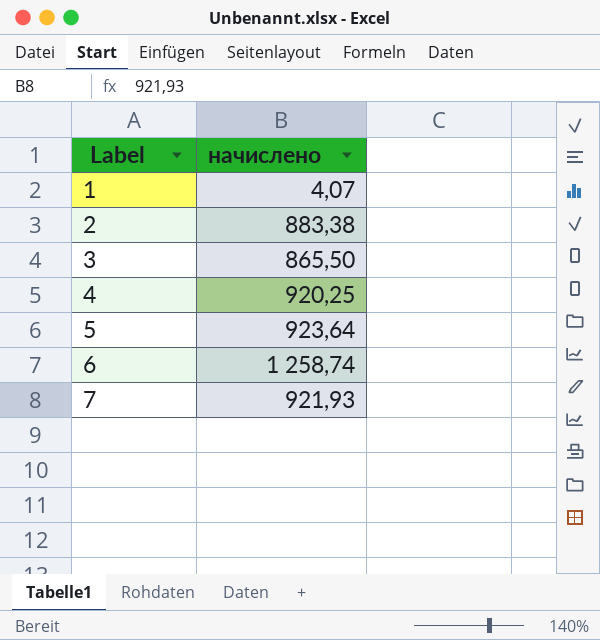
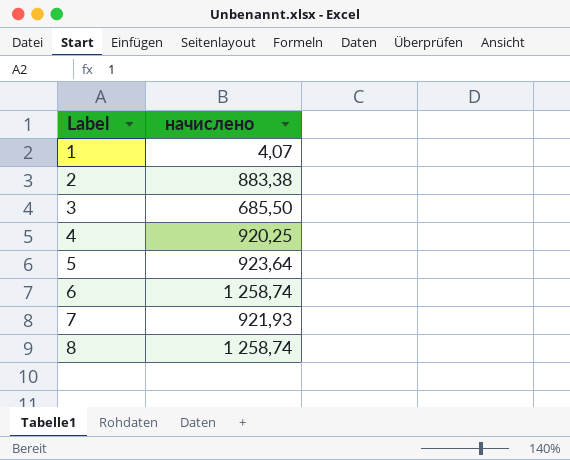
3 | начислено: 865,50 -> 685,50
row 8: none -> 1 258,74

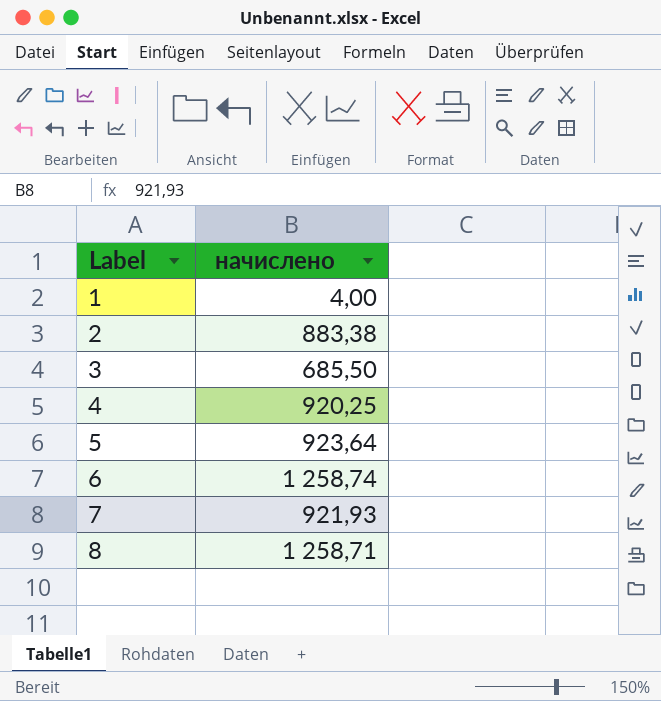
1 | начислено: 4,07 -> 4,00
8 | начислено: 1 258,74 -> 1 258,71

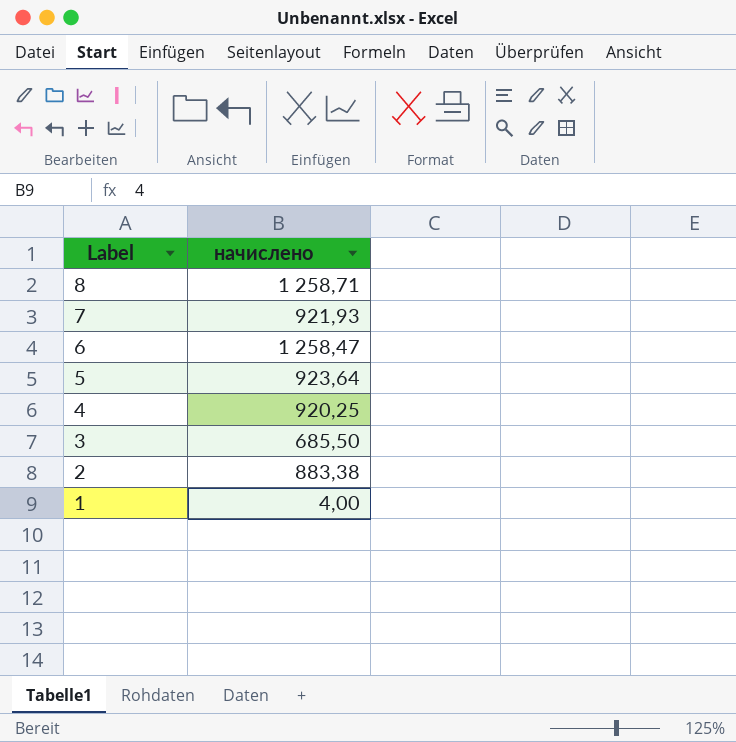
row order: Label ascending -> Label descending
6 | начислено: 1 258,74 -> 1 258,47

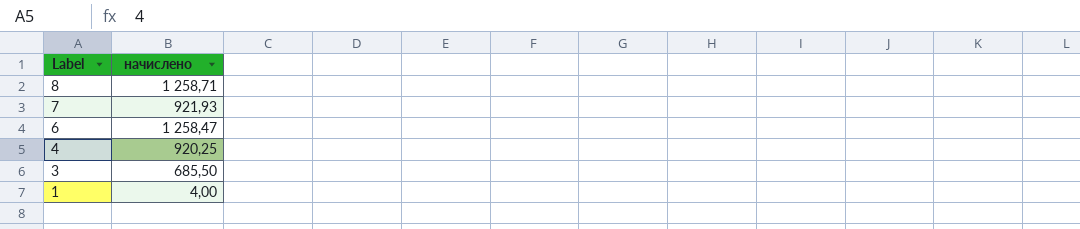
row 5: 923,64 -> none
row 2: 883,38 -> none

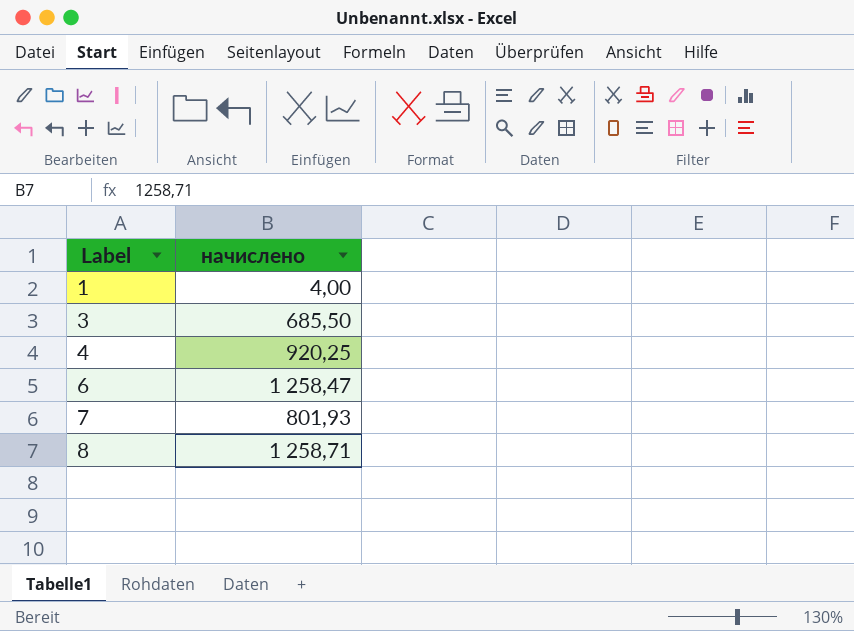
row order: Label descending -> Label ascending
7 | начислено: 921,93 -> 801,93

